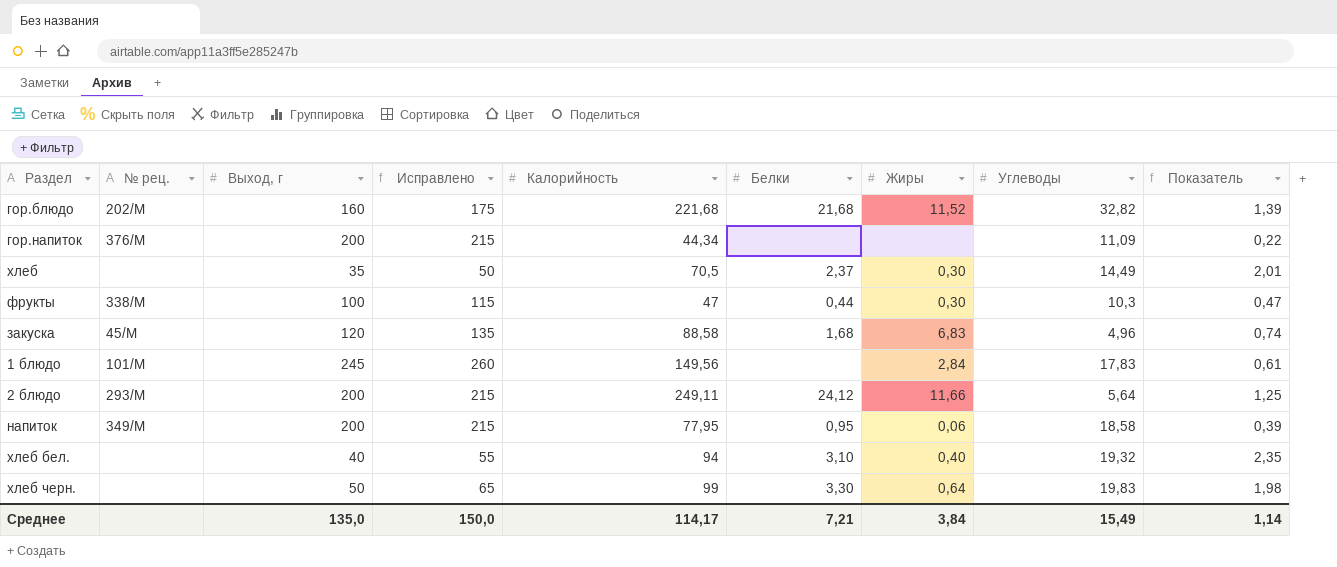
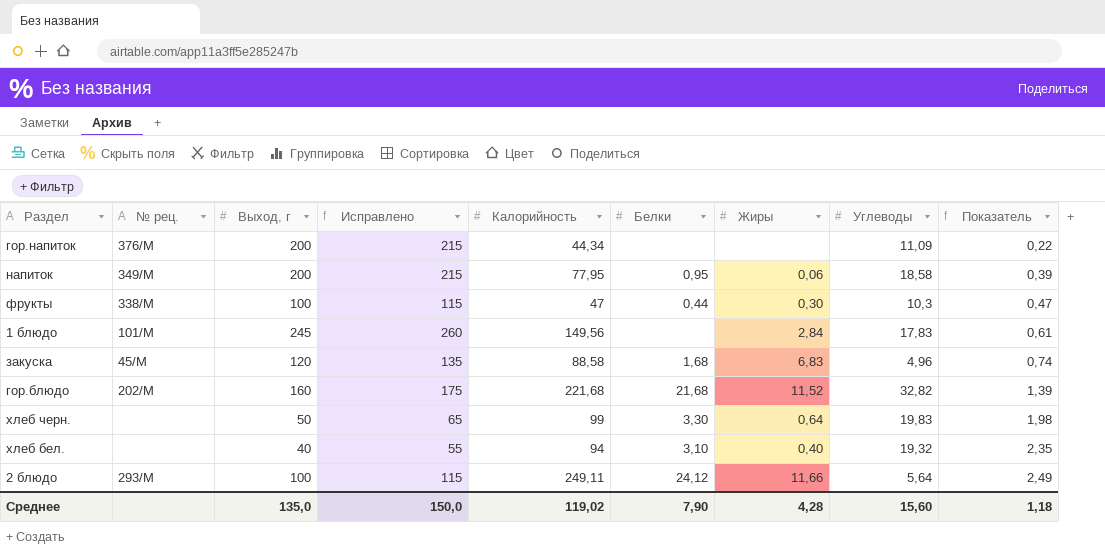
row order: none -> Показатель ascending
row хлеб: none | 35 | 50 | 70,5 | 2,37 | 0,30 | 14,49 | 2,01 -> none
2 блюдо | Выход, г: 200 -> 100
2 блюдо | Исправлено: 215 -> 115
2 блюдо | Показатель: 1,25 -> 2,49
Среднее | Калорийность: 114,17 -> 119,02
Среднее | Белки: 7,21 -> 7,90
Среднее | Жиры: 3,84 -> 4,28
Среднее | Углеводы: 15,49 -> 15,60
Среднее | Показатель: 1,14 -> 1,18

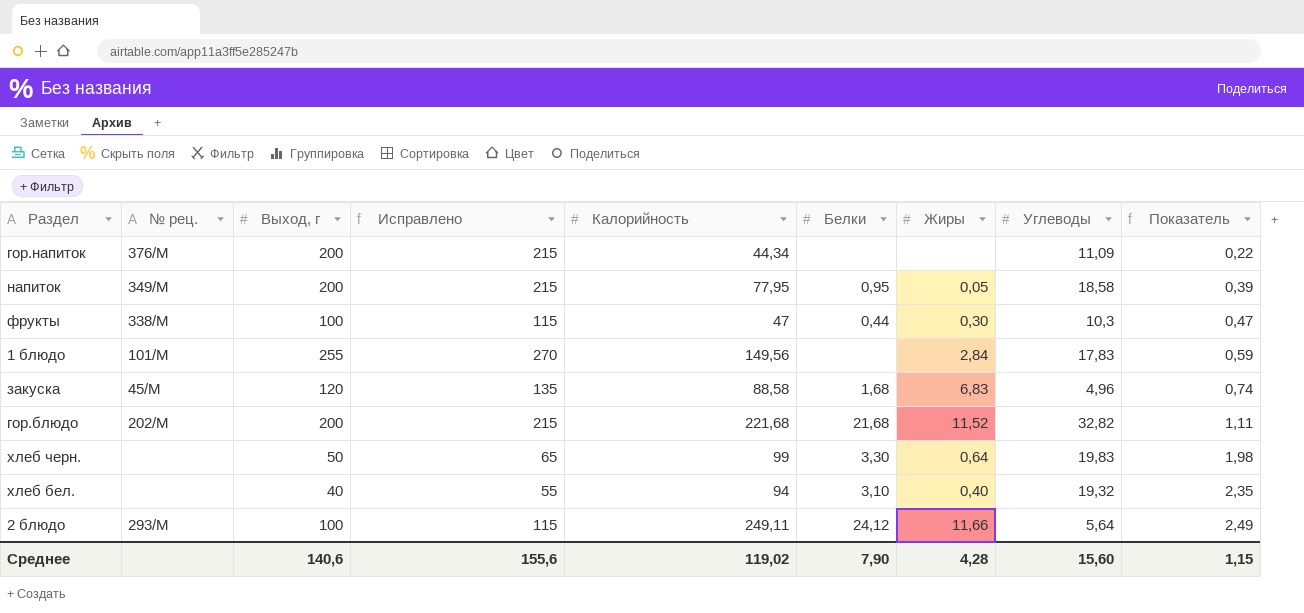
напиток | Жиры: 0,06 -> 0,05
1 блюдо | Выход, г: 245 -> 255
1 блюдо | Исправлено: 260 -> 270
1 блюдо | Показатель: 0,61 -> 0,59
гор.блюдо | Выход, г: 160 -> 200
гор.блюдо | Исправлено: 175 -> 215
гор.блюдо | Показатель: 1,39 -> 1,11
Среднее | Выход, г: 135,0 -> 140,6
Среднее | Исправлено: 150,0 -> 155,6
Среднее | Показатель: 1,18 -> 1,15

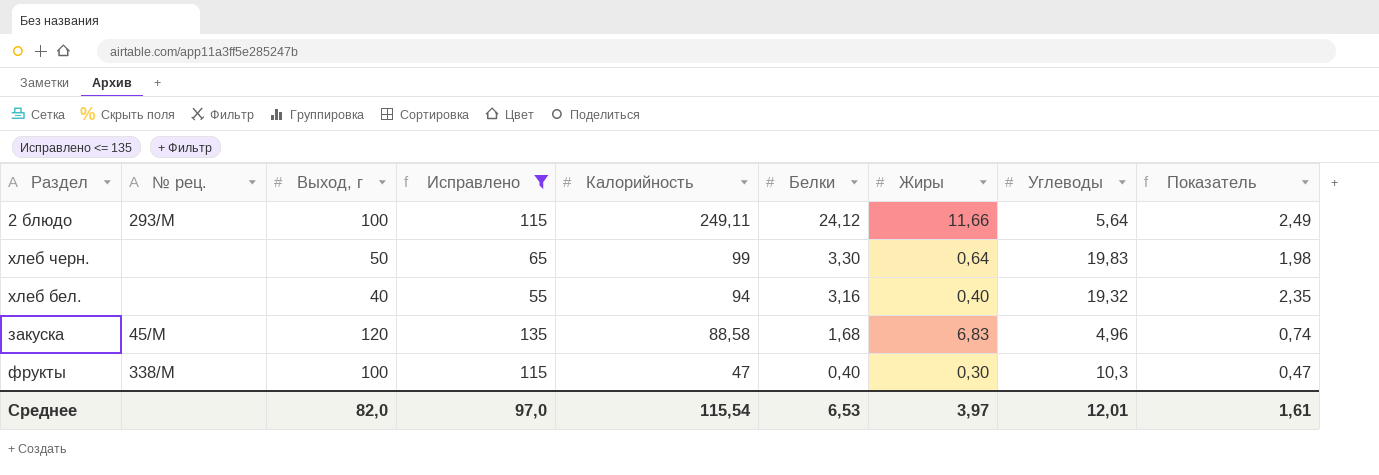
filter: none -> Исправлено <= 135
row order: Показатель ascending -> Калорийность descending
хлеб бел. | Белки: 3,10 -> 3,16
фрукты | Белки: 0,44 -> 0,40
Среднее | Выход, г: 140,6 -> 82,0
Среднее | Исправлено: 155,6 -> 97,0
Среднее | Калорийность: 119,02 -> 115,54
Среднее | Белки: 7,90 -> 6,53
Среднее | Жиры: 4,28 -> 3,97
Среднее | Углеводы: 15,60 -> 12,01
Среднее | Показатель: 1,15 -> 1,61

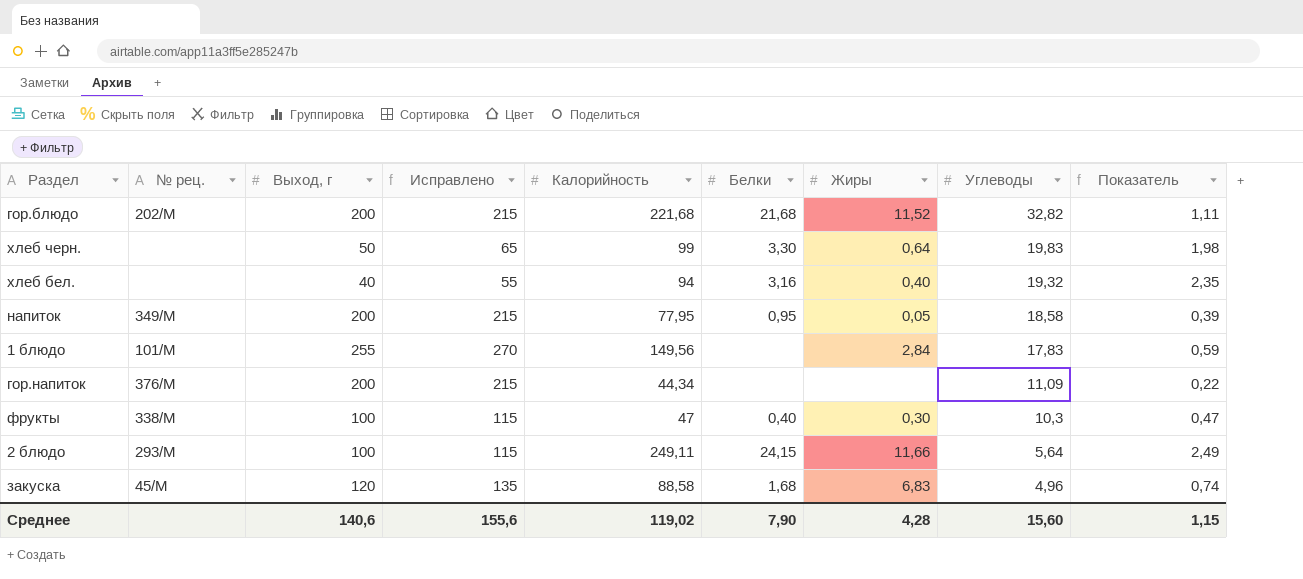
filter: Исправлено <= 135 -> none
row order: Калорийность descending -> Углеводы descending
2 блюдо | Белки: 24,12 -> 24,15
Среднее | Выход, г: 82,0 -> 140,6
Среднее | Исправлено: 97,0 -> 155,6
Среднее | Калорийность: 115,54 -> 119,02
Среднее | Белки: 6,53 -> 7,90
Среднее | Жиры: 3,97 -> 4,28
Среднее | Углеводы: 12,01 -> 15,60
Среднее | Показатель: 1,61 -> 1,15

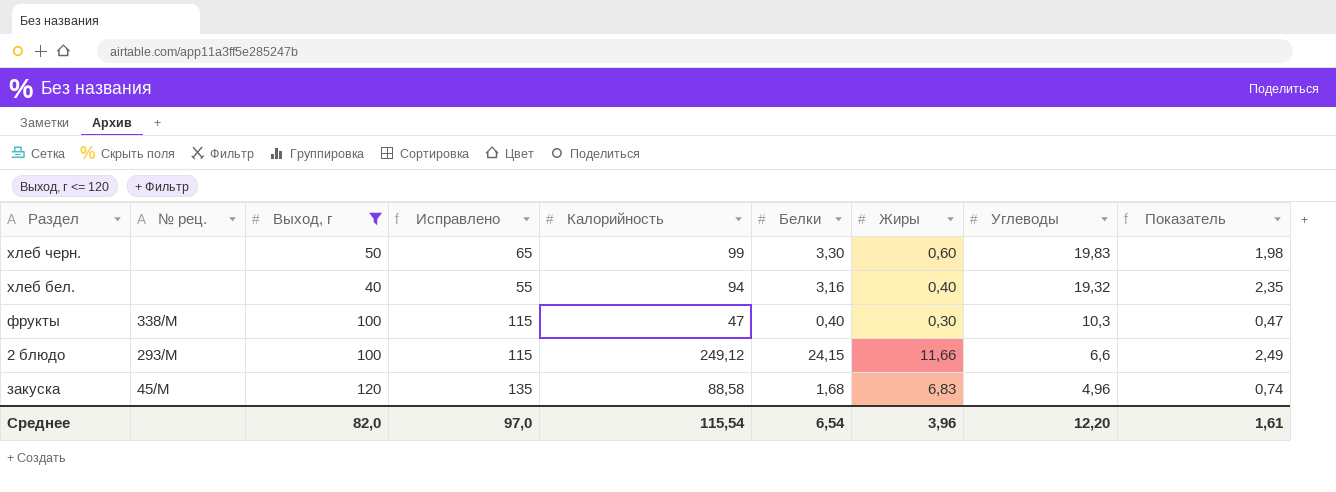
filter: none -> Выход, г <= 120
хлеб черн. | Жиры: 0,64 -> 0,60
2 блюдо | Калорийность: 249,11 -> 249,12
2 блюдо | Углеводы: 5,64 -> 6,6
Среднее | Выход, г: 140,6 -> 82,0
Среднее | Исправлено: 155,6 -> 97,0
Среднее | Калорийность: 119,02 -> 115,54
Среднее | Белки: 7,90 -> 6,54
Среднее | Жиры: 4,28 -> 3,96
Среднее | Углеводы: 15,60 -> 12,20
Среднее | Показатель: 1,15 -> 1,61

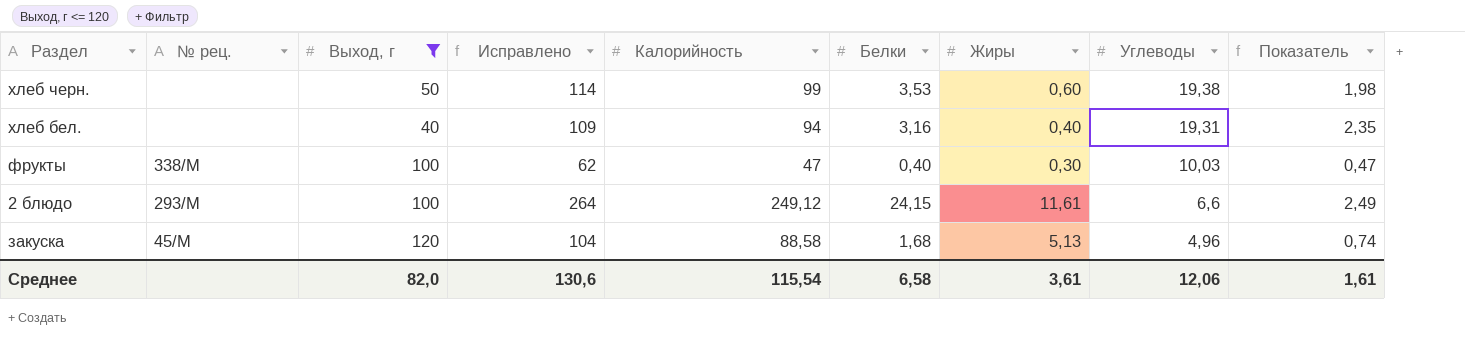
column Исправлено | formula: [Выход, г] + 15 -> [Калорийность] + 15
хлеб черн. | Белки: 3,30 -> 3,53
хлеб черн. | Углеводы: 19,83 -> 19,38
хлеб бел. | Углеводы: 19,32 -> 19,31
фрукты | Углеводы: 10,3 -> 10,03
2 блюдо | Жиры: 11,66 -> 11,61
закуска | Жиры: 6,83 -> 5,13
Среднее | Исправлено: 97,0 -> 130,6
Среднее | Белки: 6,54 -> 6,58
Среднее | Жиры: 3,96 -> 3,61
Среднее | Углеводы: 12,20 -> 12,06

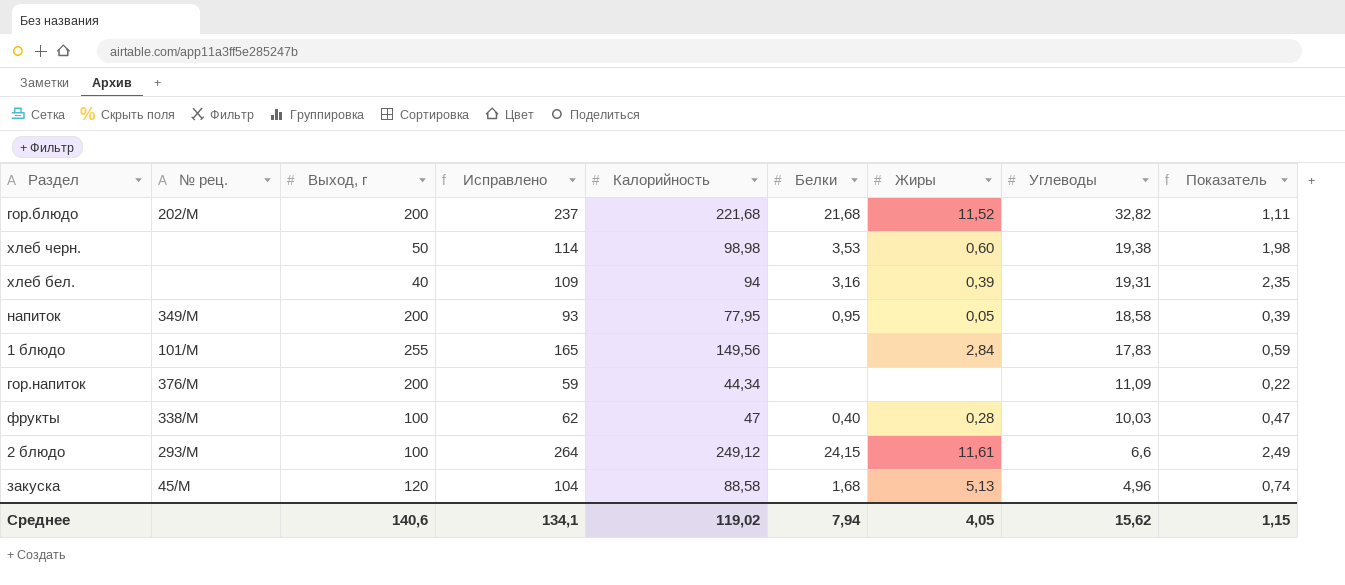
filter: Выход, г <= 120 -> none
хлеб черн. | Калорийность: 99 -> 98,98
хлеб бел. | Жиры: 0,40 -> 0,39
фрукты | Жиры: 0,30 -> 0,28
Среднее | Выход, г: 82,0 -> 140,6
Среднее | Исправлено: 130,6 -> 134,1
Среднее | Калорийность: 115,54 -> 119,02
Среднее | Белки: 6,58 -> 7,94
Среднее | Жиры: 3,61 -> 4,05
Среднее | Углеводы: 12,06 -> 15,62
Среднее | Показатель: 1,61 -> 1,15

